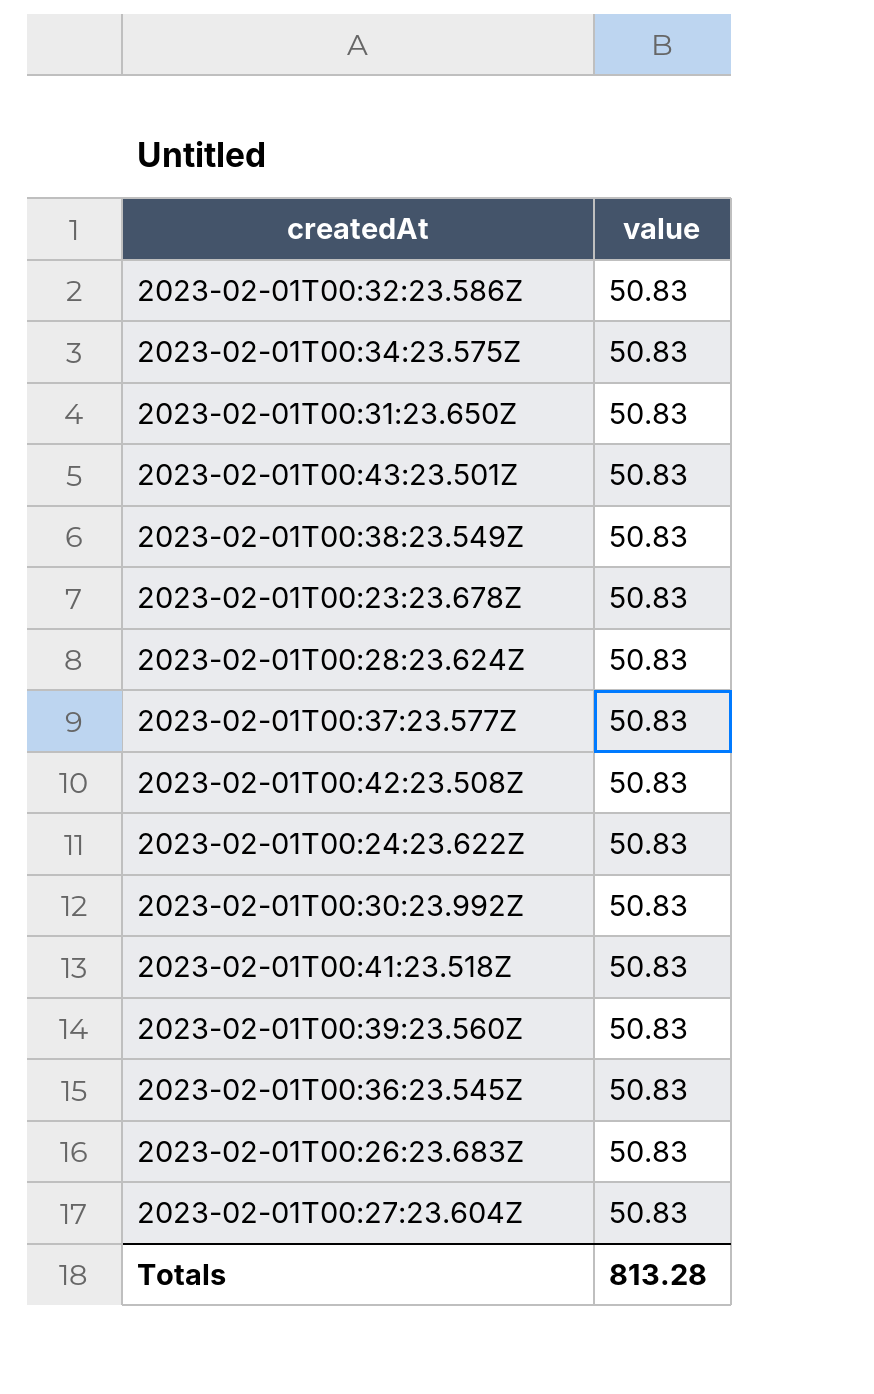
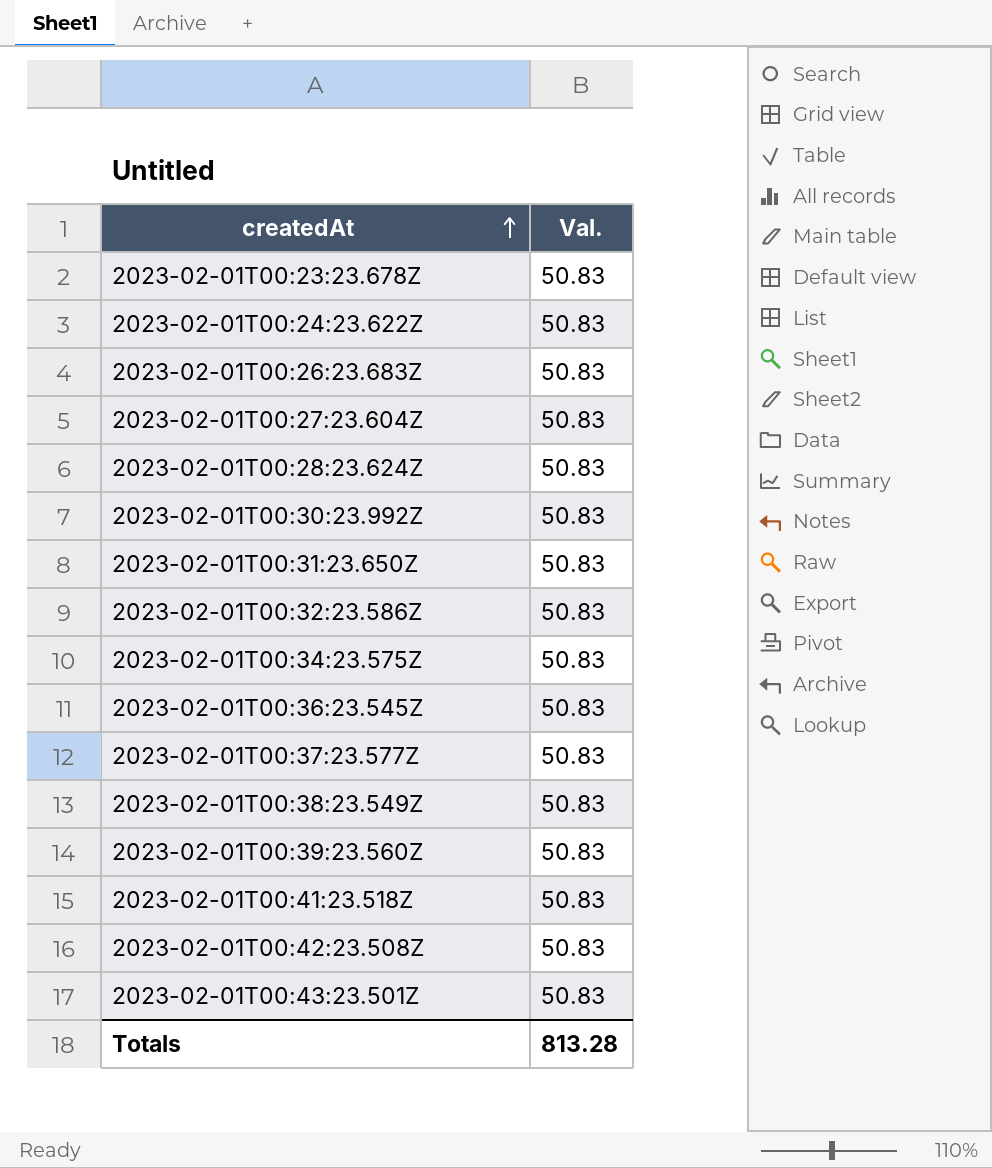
row order: none -> createdAt ascending
column name: value -> Val.

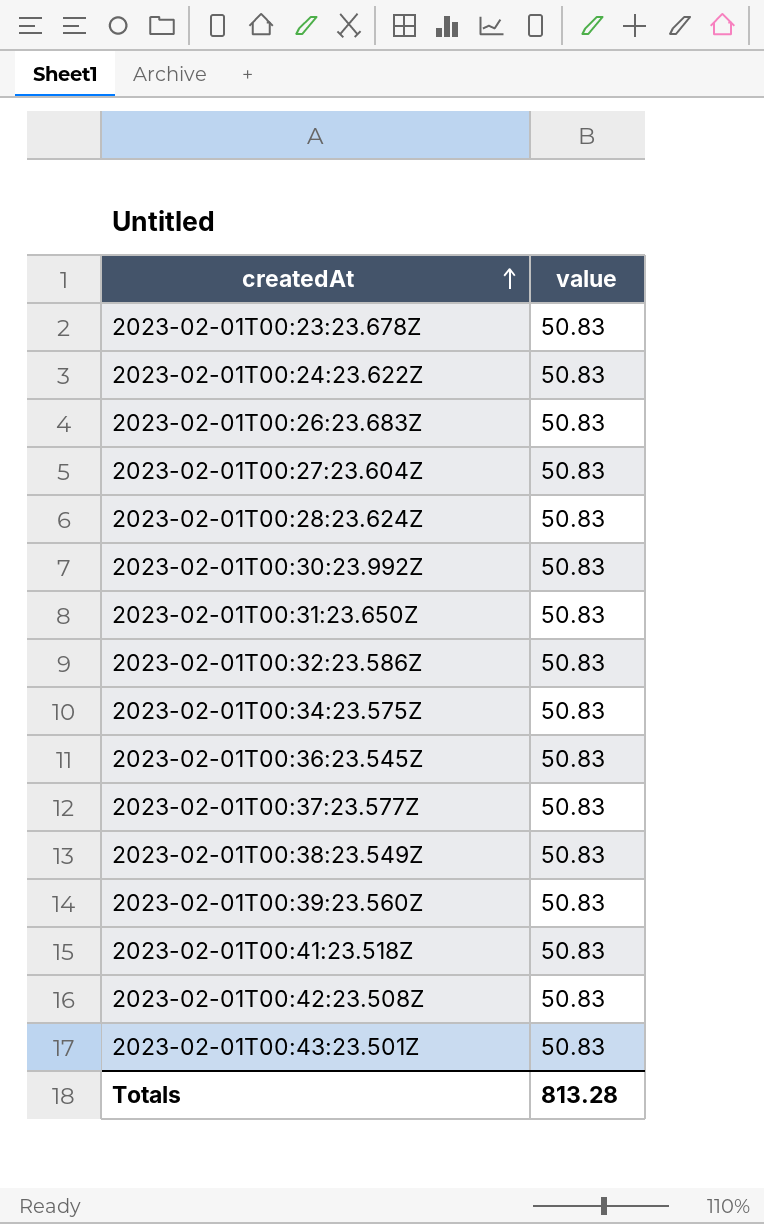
column name: Val. -> value

